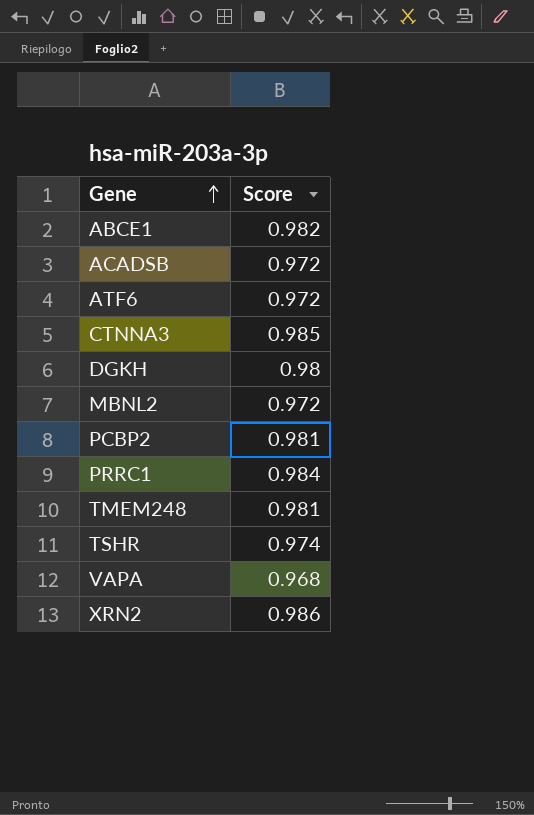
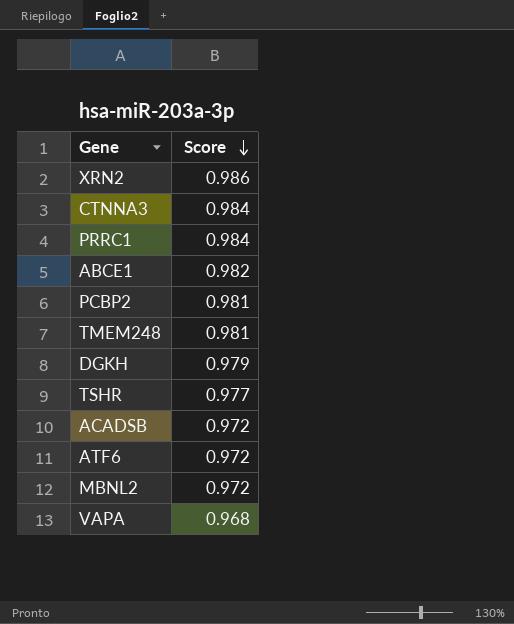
row order: Gene ascending -> Score descending
CTNNA3 | Score: 0.985 -> 0.984
DGKH | Score: 0.98 -> 0.979
TSHR | Score: 0.974 -> 0.977

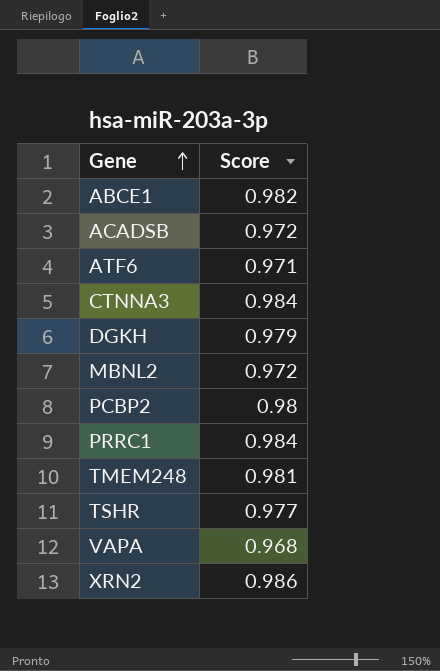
row order: Score descending -> Gene ascending
ATF6 | Score: 0.972 -> 0.971
PCBP2 | Score: 0.981 -> 0.98

